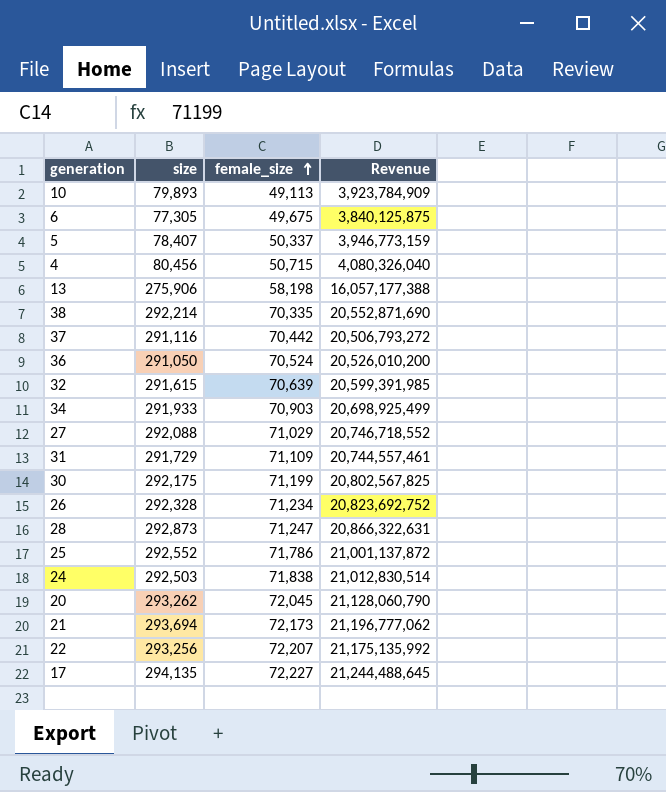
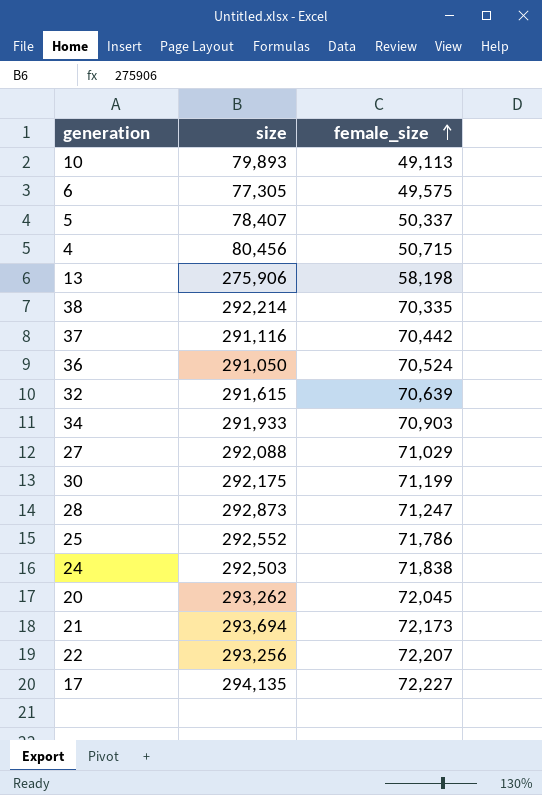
column Revenue | formula: [size] * [female_size] -> none
row 31: 291,729 | 71,109 | 20,744,557,461 -> none
row 26: 292,328 | 71,234 | 20,823,692,752 -> none
6 | female_size: 49,675 -> 49,575

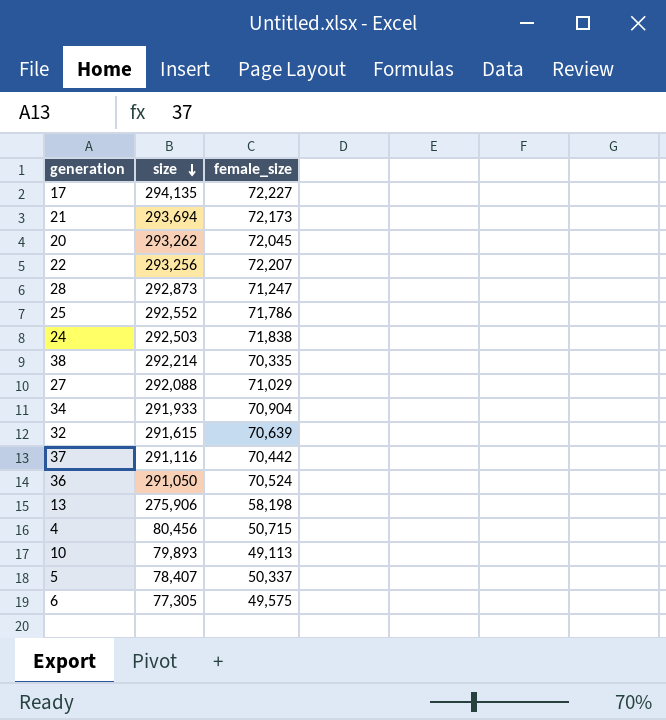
row order: female_size ascending -> size descending
row 30: 292,175 | 71,199 -> none
34 | female_size: 70,903 -> 70,904

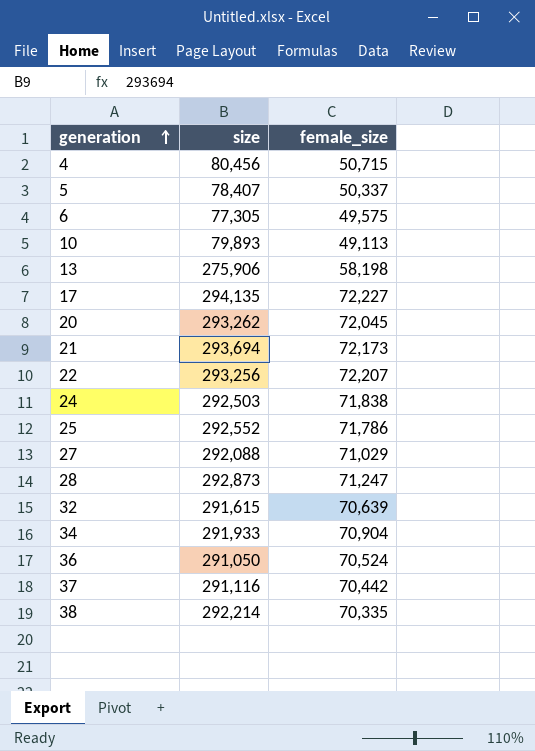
row order: size descending -> generation ascending

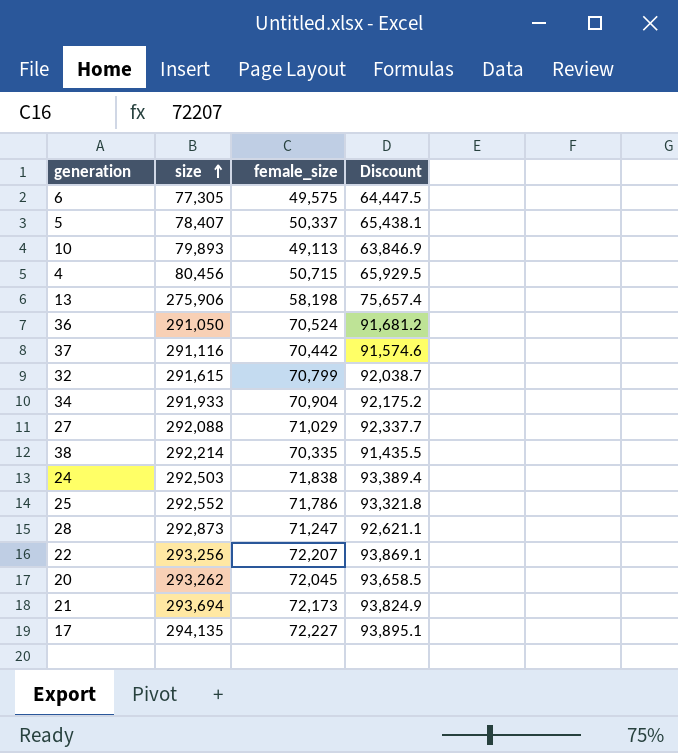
row order: generation ascending -> size ascending
column Discount | formula: none -> [female_size] * 1.3
32 | female_size: 70,639 -> 70,799

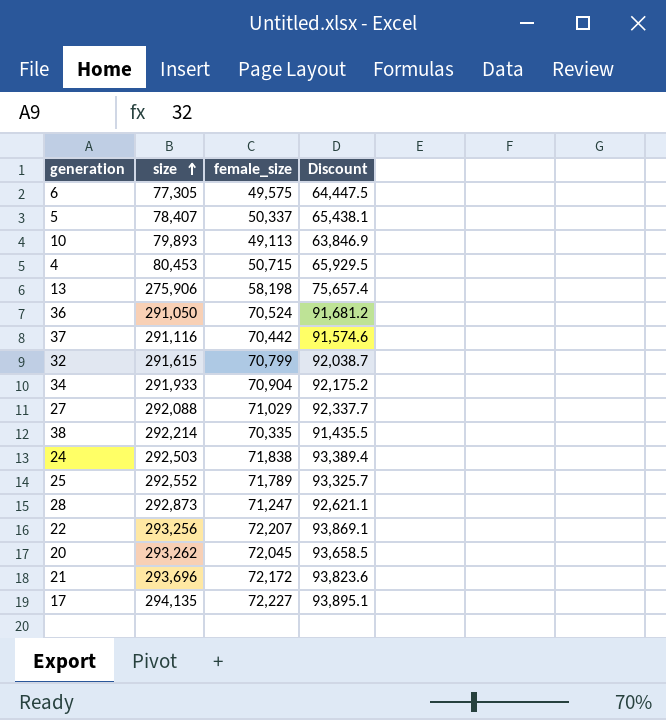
4 | size: 80,456 -> 80,453
25 | female_size: 71,786 -> 71,789
25 | Discount: 93,321.8 -> 93,325.7
21 | size: 293,694 -> 293,696
21 | female_size: 72,173 -> 72,172
21 | Discount: 93,824.9 -> 93,823.6

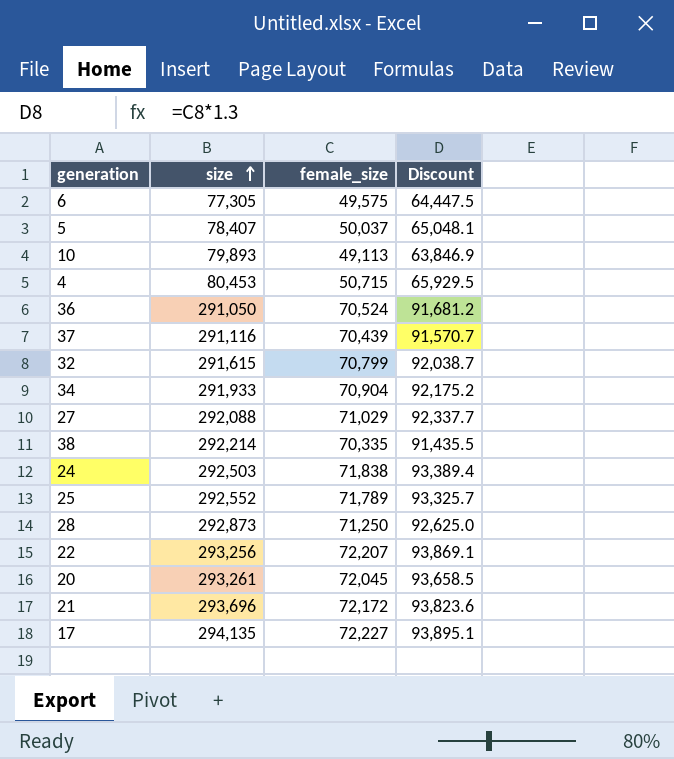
row 13: 275,906 | 58,198 | 75,657.4 -> none
5 | female_size: 50,337 -> 50,037
5 | Discount: 65,438.1 -> 65,048.1
37 | female_size: 70,442 -> 70,439
37 | Discount: 91,574.6 -> 91,570.7
28 | female_size: 71,247 -> 71,250
28 | Discount: 92,621.1 -> 92,625.0
20 | size: 293,262 -> 293,261

